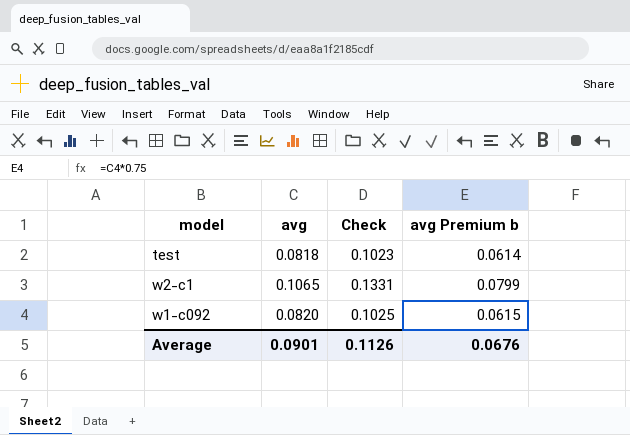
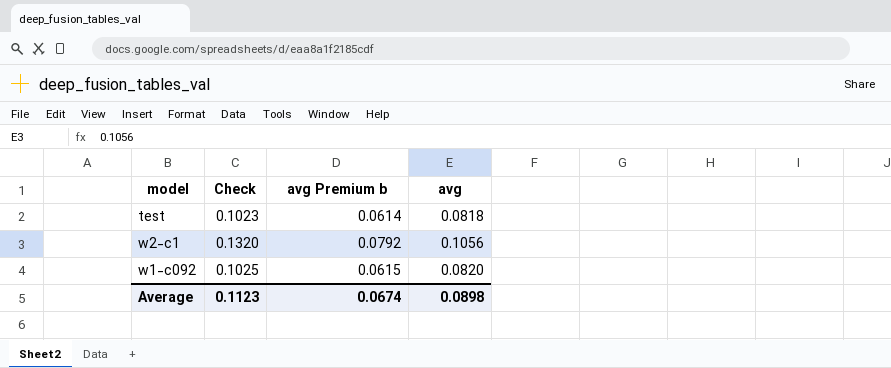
column avg | position: 2 -> 4
w2-c1 | Check: 0.1331 -> 0.1320
w2-c1 | avg Premium b: 0.0799 -> 0.0792
w2-c1 | avg: 0.1065 -> 0.1056
Average | Check: 0.1126 -> 0.1123
Average | avg Premium b: 0.0676 -> 0.0674
Average | avg: 0.0901 -> 0.0898

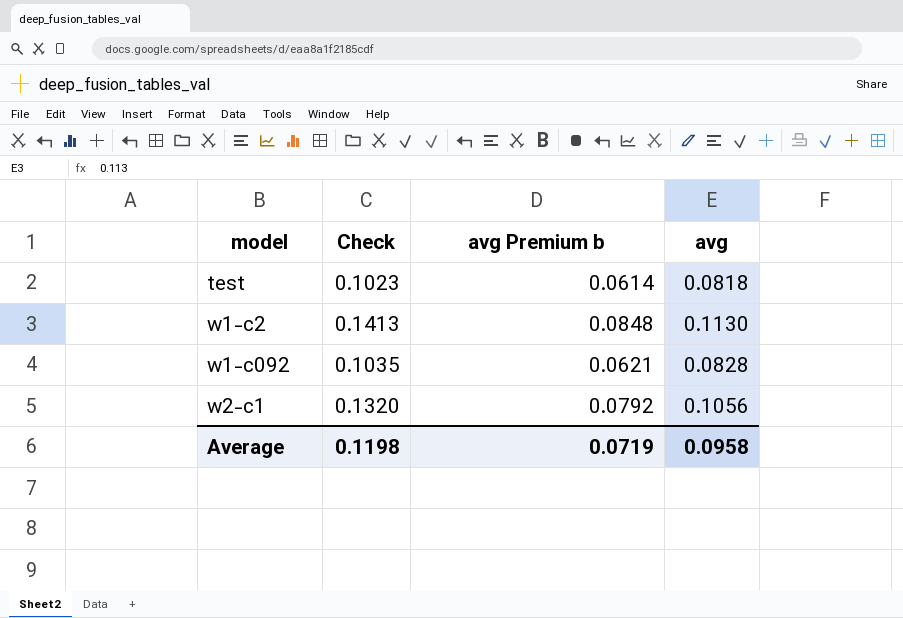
row order: none -> model ascending
row w1-c2: none -> 0.1413 | 0.0848 | 0.1130
w1-c092 | Check: 0.1025 -> 0.1035
w1-c092 | avg Premium b: 0.0615 -> 0.0621
w1-c092 | avg: 0.0820 -> 0.0828
Average | Check: 0.1123 -> 0.1198
Average | avg Premium b: 0.0674 -> 0.0719
Average | avg: 0.0898 -> 0.0958

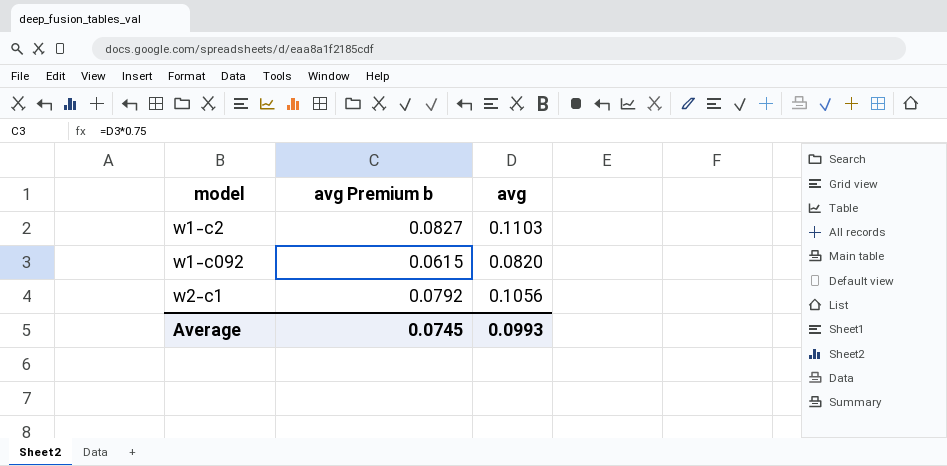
column Check | formula: [avg] * 1.25 -> none
row test: 0.1023 | 0.0614 | 0.0818 -> none
w1-c2 | avg Premium b: 0.0848 -> 0.0827
w1-c2 | avg: 0.1130 -> 0.1103
w1-c092 | avg Premium b: 0.0621 -> 0.0615
w1-c092 | avg: 0.0828 -> 0.0820
Average | avg Premium b: 0.0719 -> 0.0745
Average | avg: 0.0958 -> 0.0993

